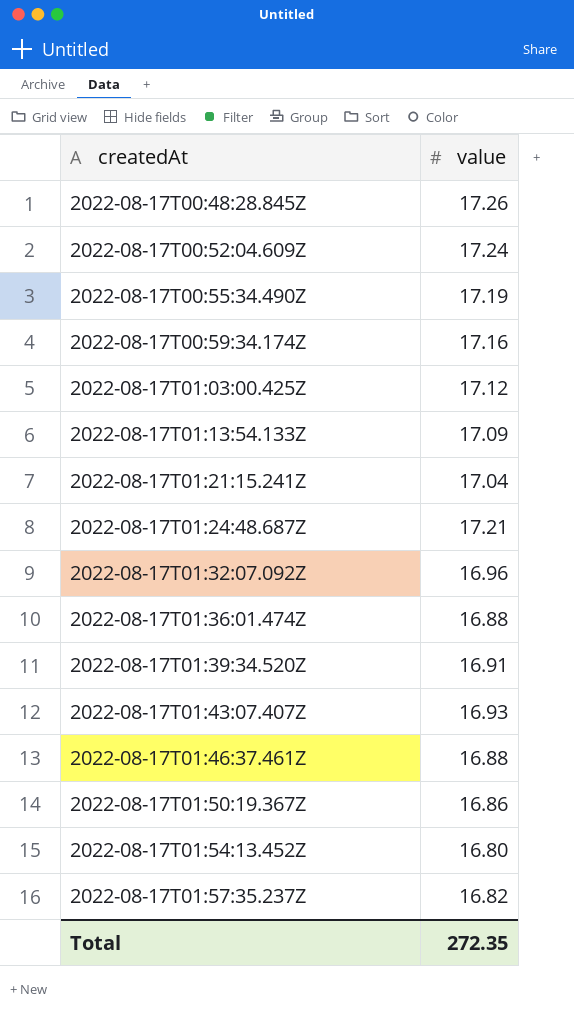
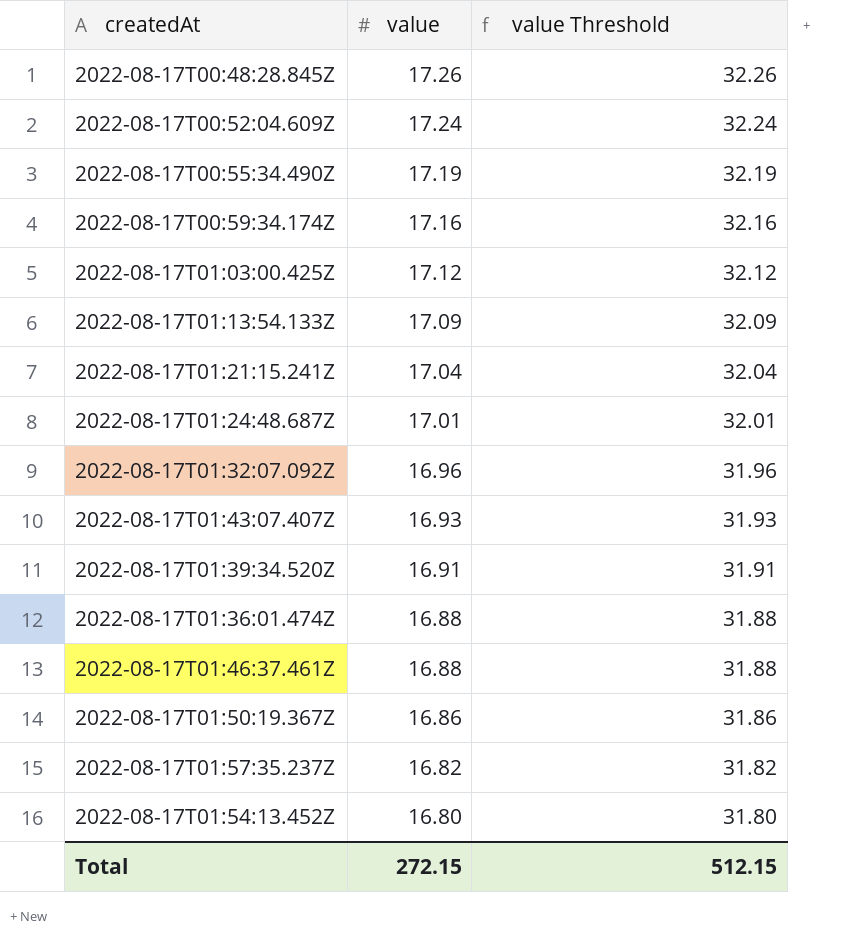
row order: createdAt ascending -> value descending
column value Threshold | formula: none -> [value] + 15
2022-08-17T01:24:48.687Z | value: 17.21 -> 17.01
Total | value: 272.35 -> 272.15

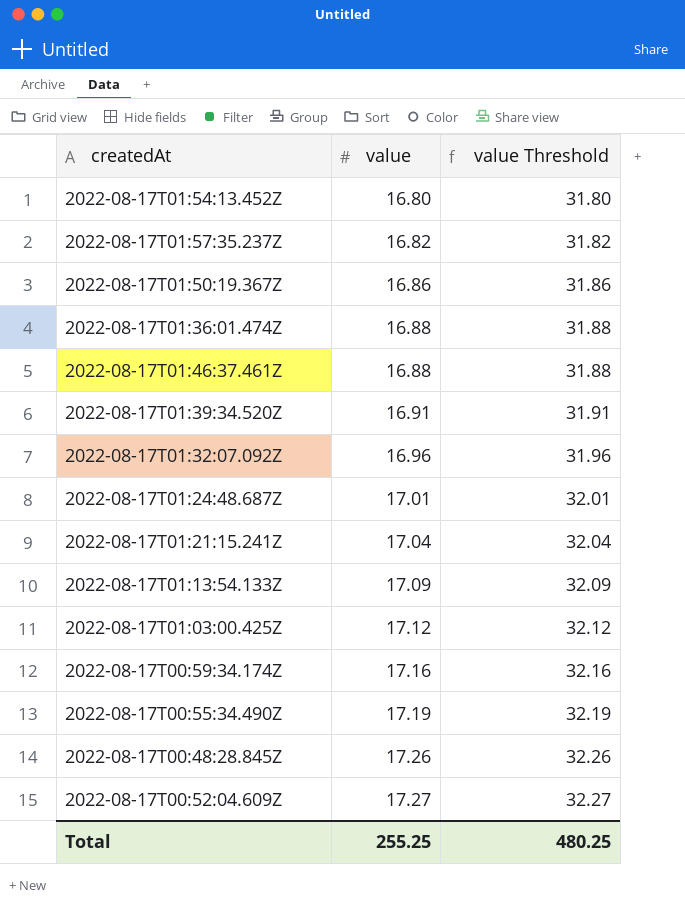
row order: value descending -> value ascending
row 2022-08-17T01:43:07.407Z: 16.93 | 31.93 -> none
2022-08-17T00:52:04.609Z | value: 17.24 -> 17.27
2022-08-17T00:52:04.609Z | value Threshold: 32.24 -> 32.27
Total | value: 272.15 -> 255.25
Total | value Threshold: 512.15 -> 480.25

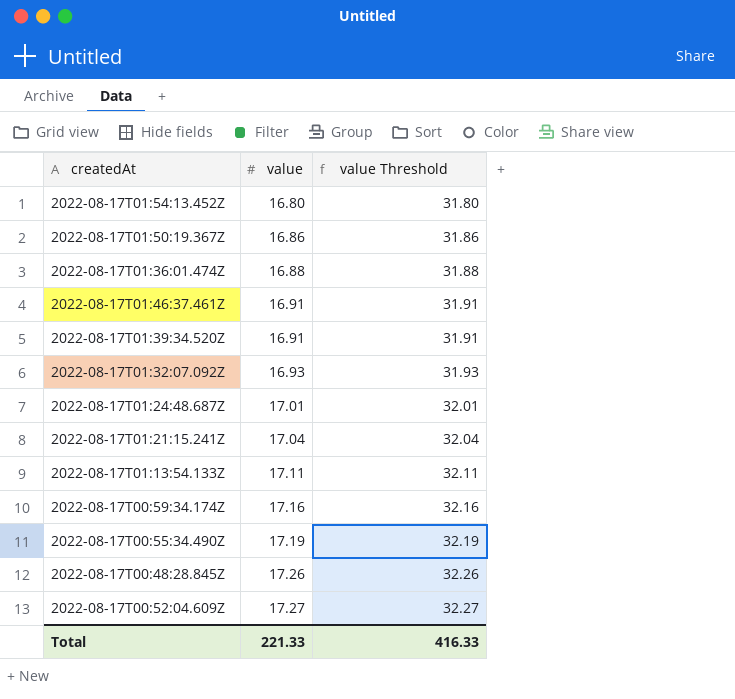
row 2022-08-17T01:57:35.237Z: 16.82 | 31.82 -> none
row 2022-08-17T01:03:00.425Z: 17.12 | 32.12 -> none
2022-08-17T01:46:37.461Z | value: 16.88 -> 16.91
2022-08-17T01:46:37.461Z | value Threshold: 31.88 -> 31.91
2022-08-17T01:32:07.092Z | value: 16.96 -> 16.93
2022-08-17T01:32:07.092Z | value Threshold: 31.96 -> 31.93
2022-08-17T01:13:54.133Z | value: 17.09 -> 17.11
2022-08-17T01:13:54.133Z | value Threshold: 32.09 -> 32.11
Total | value: 255.25 -> 221.33
Total | value Threshold: 480.25 -> 416.33

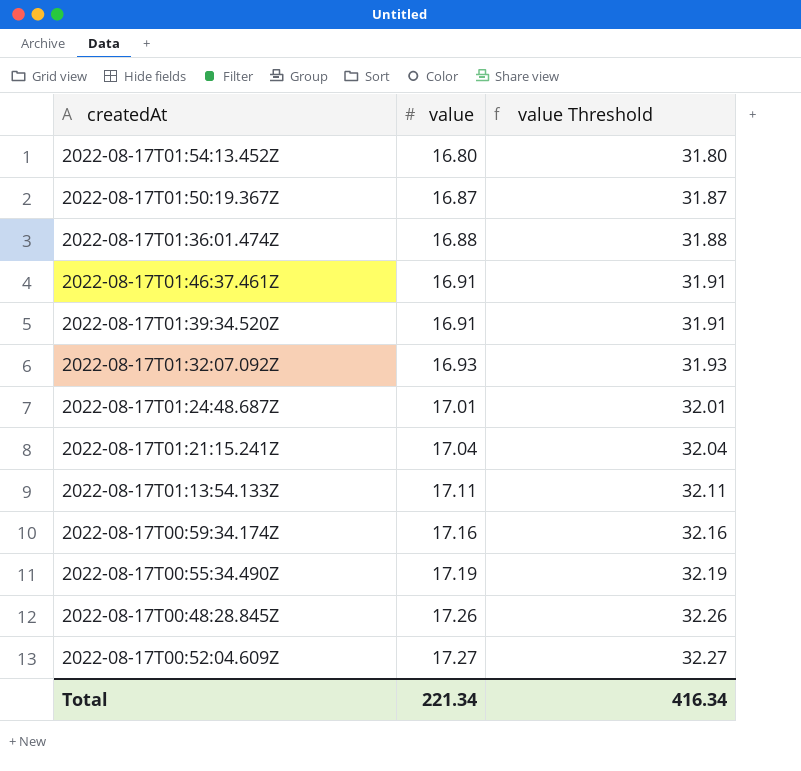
2022-08-17T01:50:19.367Z | value: 16.86 -> 16.87
2022-08-17T01:50:19.367Z | value Threshold: 31.86 -> 31.87
Total | value: 221.33 -> 221.34
Total | value Threshold: 416.33 -> 416.34

